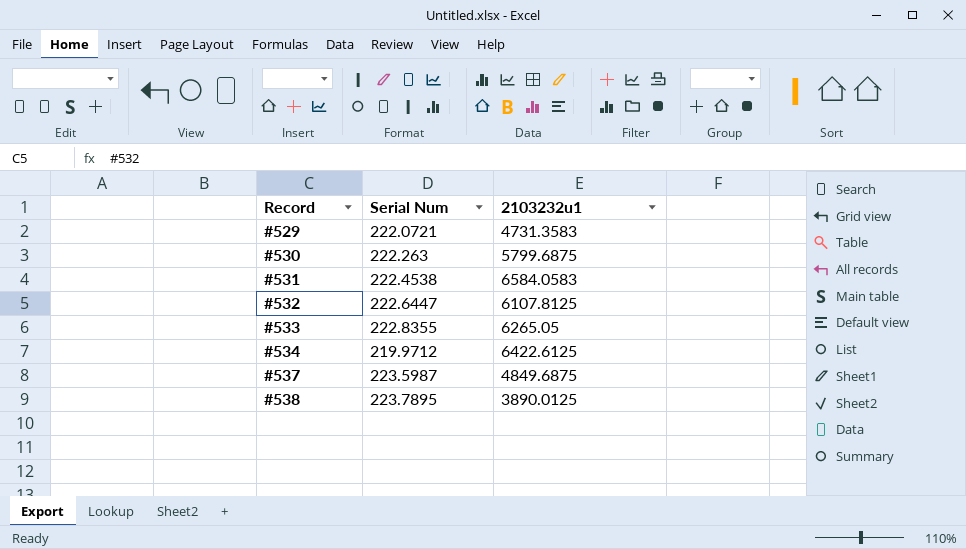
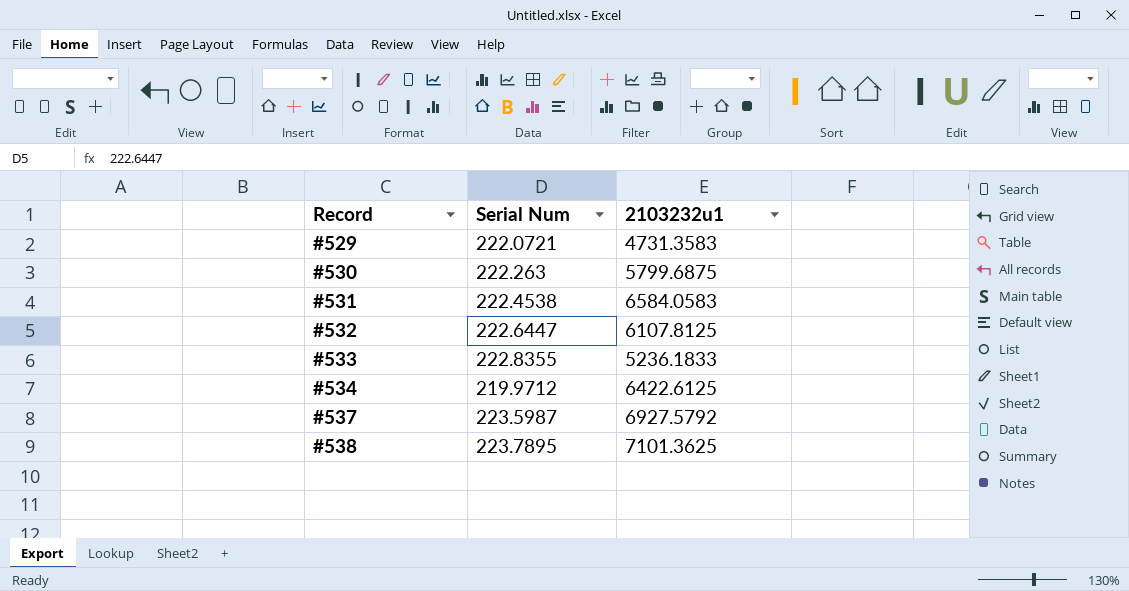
#533 | 2103232u1: 6265.05 -> 5236.1833
#537 | 2103232u1: 4849.6875 -> 6927.5792
#538 | 2103232u1: 3890.0125 -> 7101.3625

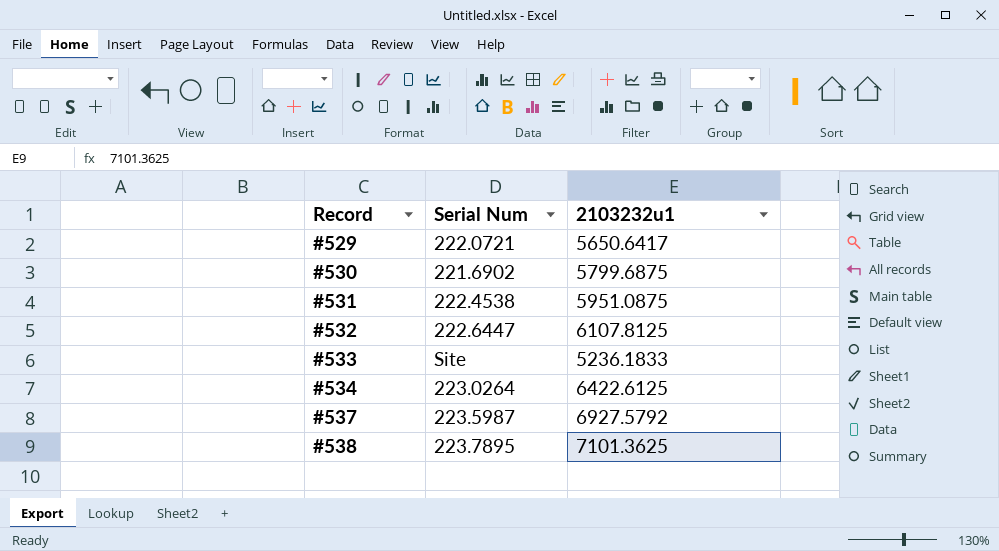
#529 | 2103232u1: 4731.3583 -> 5650.6417
#530 | Serial Num: 222.263 -> 221.6902
#531 | 2103232u1: 6584.0583 -> 5951.0875
#533 | Serial Num: 222.8355 -> Site
#534 | Serial Num: 219.9712 -> 223.0264

